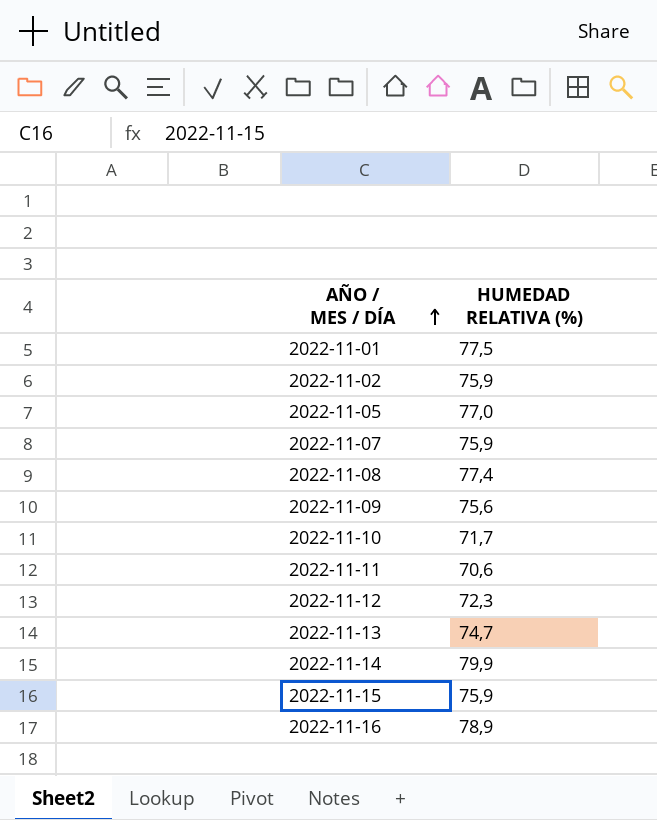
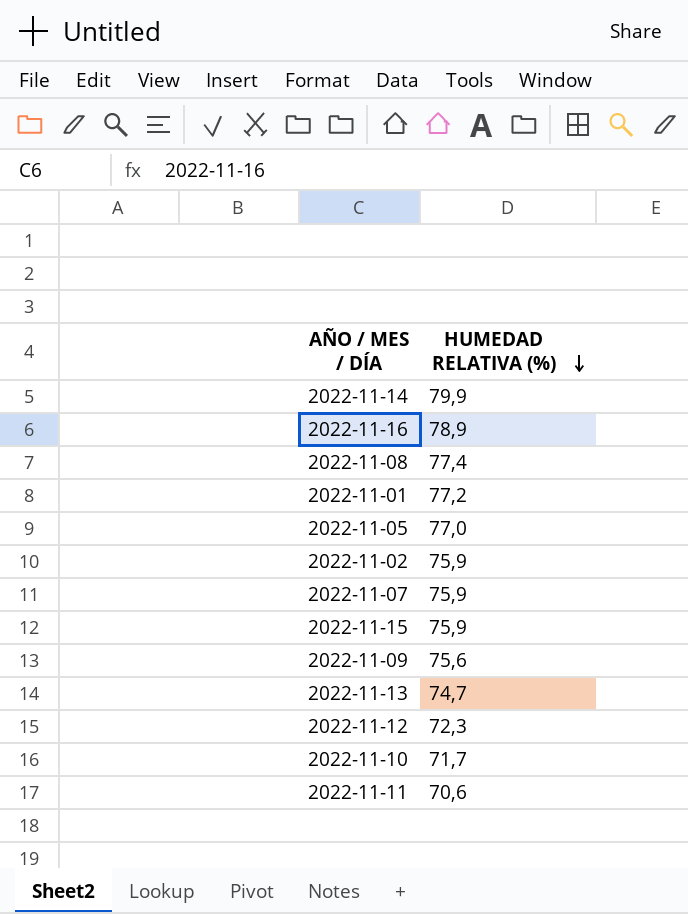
row order: AÑO / MES / DÍA ascending -> HUMEDAD RELATIVA (%) descending
2022-11-01 | HUMEDAD RELATIVA (%): 77,5 -> 77,2

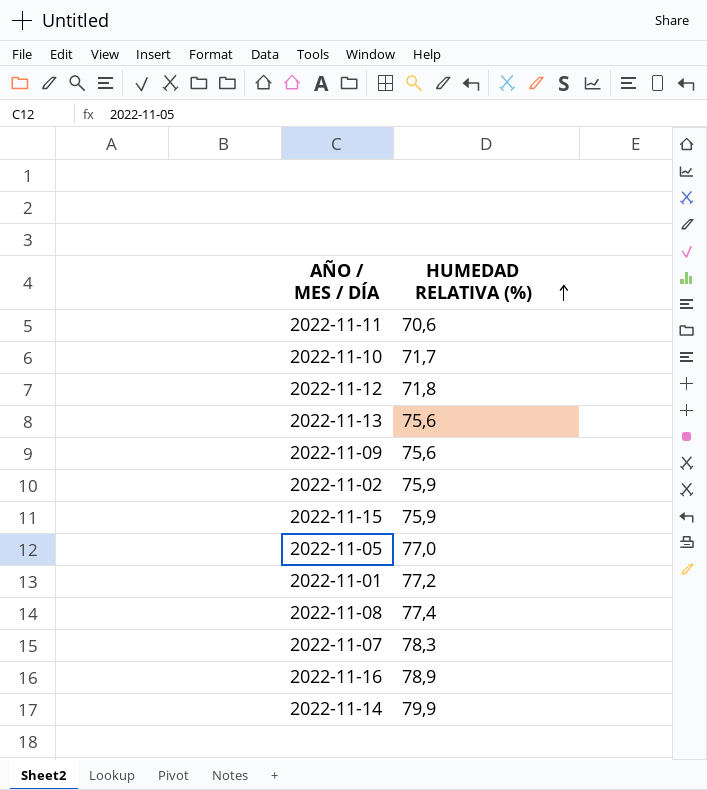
row order: HUMEDAD RELATIVA (%) descending -> HUMEDAD RELATIVA (%) ascending
2022-11-12 | HUMEDAD RELATIVA (%): 72,3 -> 71,8
2022-11-13 | HUMEDAD RELATIVA (%): 74,7 -> 75,6
2022-11-07 | HUMEDAD RELATIVA (%): 75,9 -> 78,3

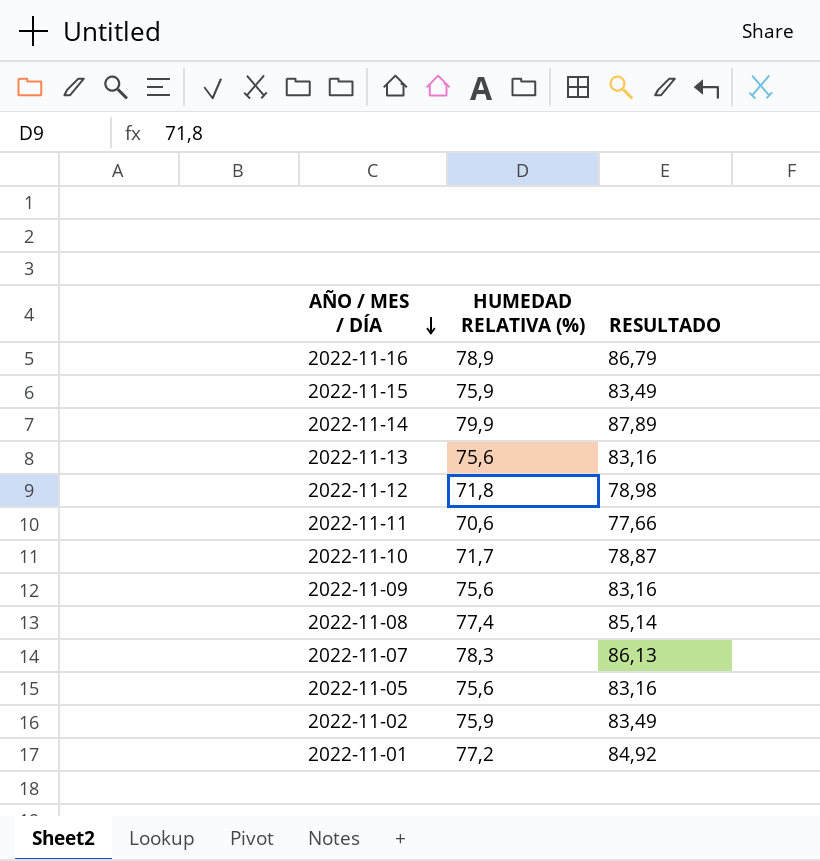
row order: HUMEDAD RELATIVA (%) ascending -> AÑO / MES / DÍA descending
column RESULTADO | formula: none -> [HUMEDAD RELATIVA (%)] * 1,1
2022-11-05 | HUMEDAD RELATIVA (%): 77,0 -> 75,6

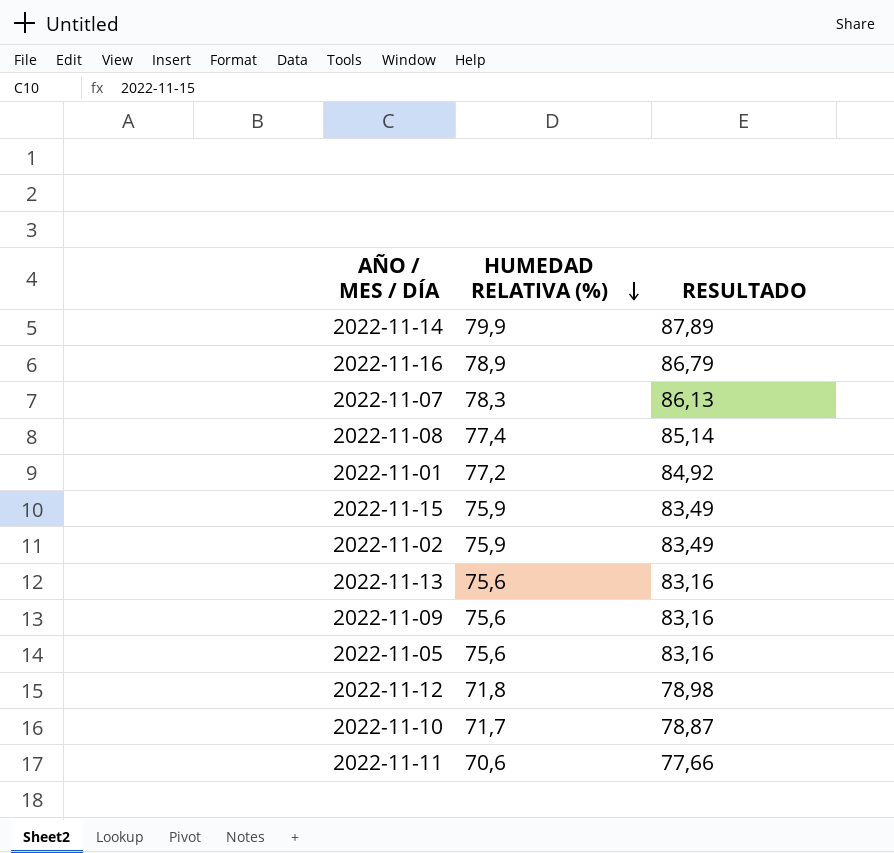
row order: AÑO / MES / DÍA descending -> HUMEDAD RELATIVA (%) descending

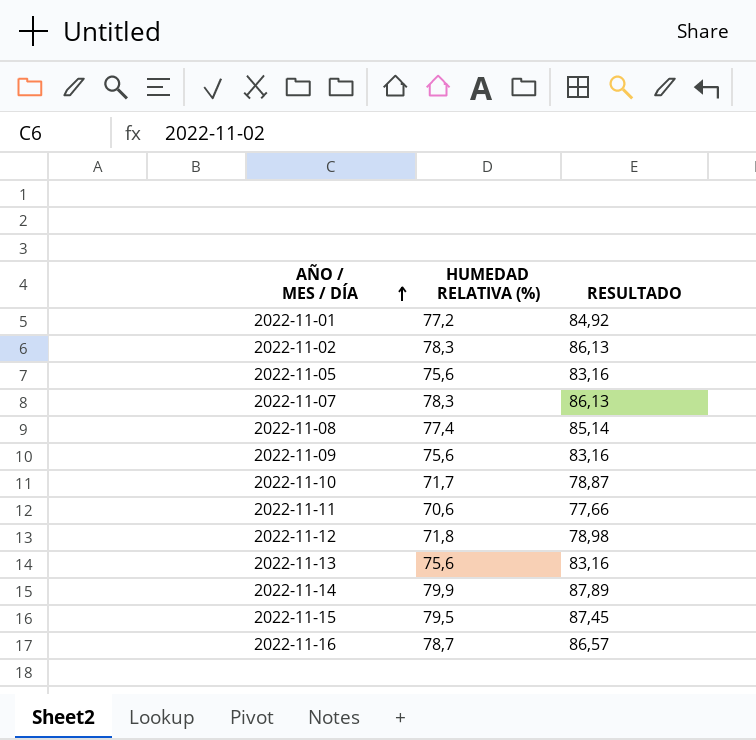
row order: HUMEDAD RELATIVA (%) descending -> AÑO / MES / DÍA ascending
2022-11-02 | HUMEDAD RELATIVA (%): 75,9 -> 78,3
2022-11-02 | RESULTADO: 83,49 -> 86,13
2022-11-15 | HUMEDAD RELATIVA (%): 75,9 -> 79,5
2022-11-15 | RESULTADO: 83,49 -> 87,45
2022-11-16 | HUMEDAD RELATIVA (%): 78,9 -> 78,7
2022-11-16 | RESULTADO: 86,79 -> 86,57

